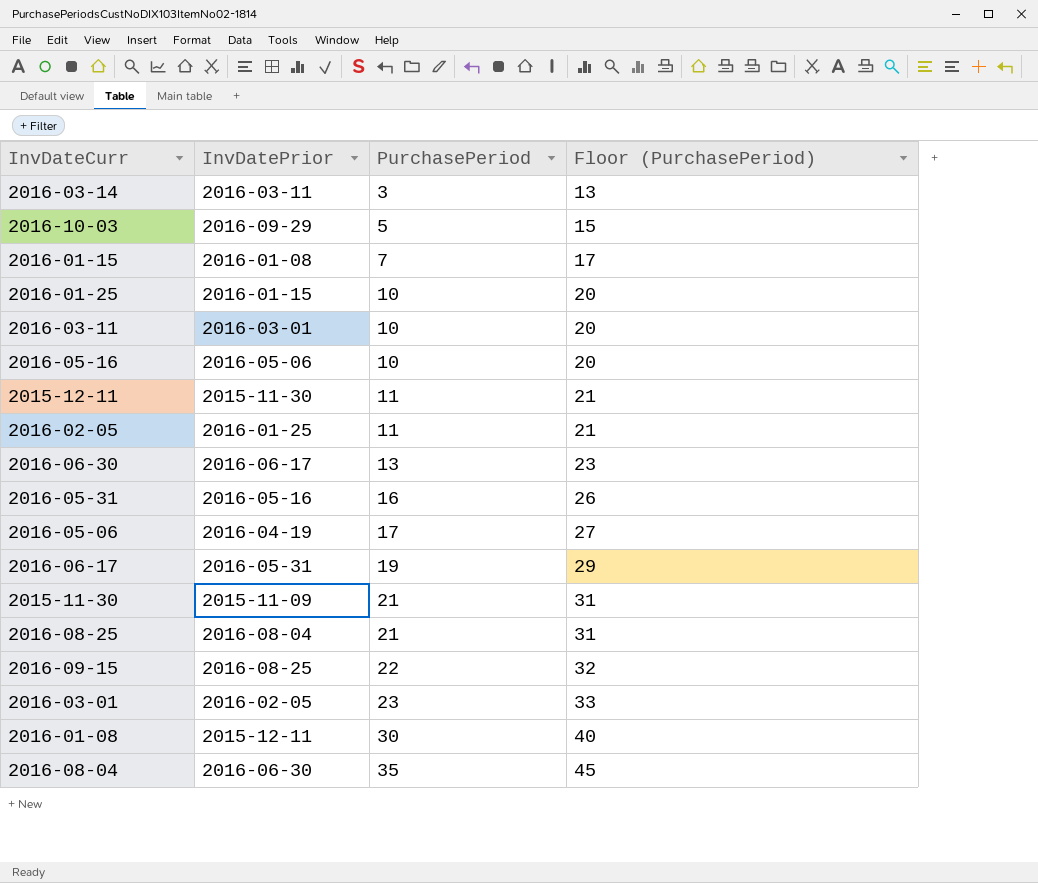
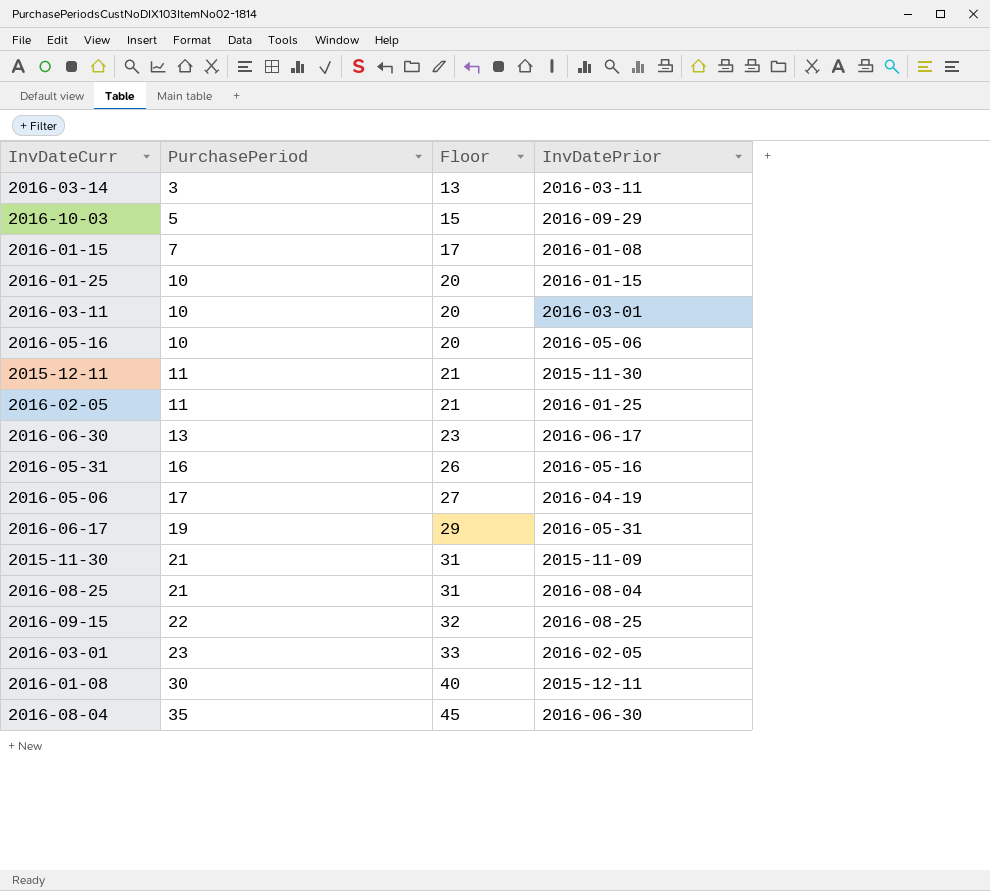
column name: Floor (PurchasePeriod) -> Floor
column InvDatePrior | position: 2 -> 4

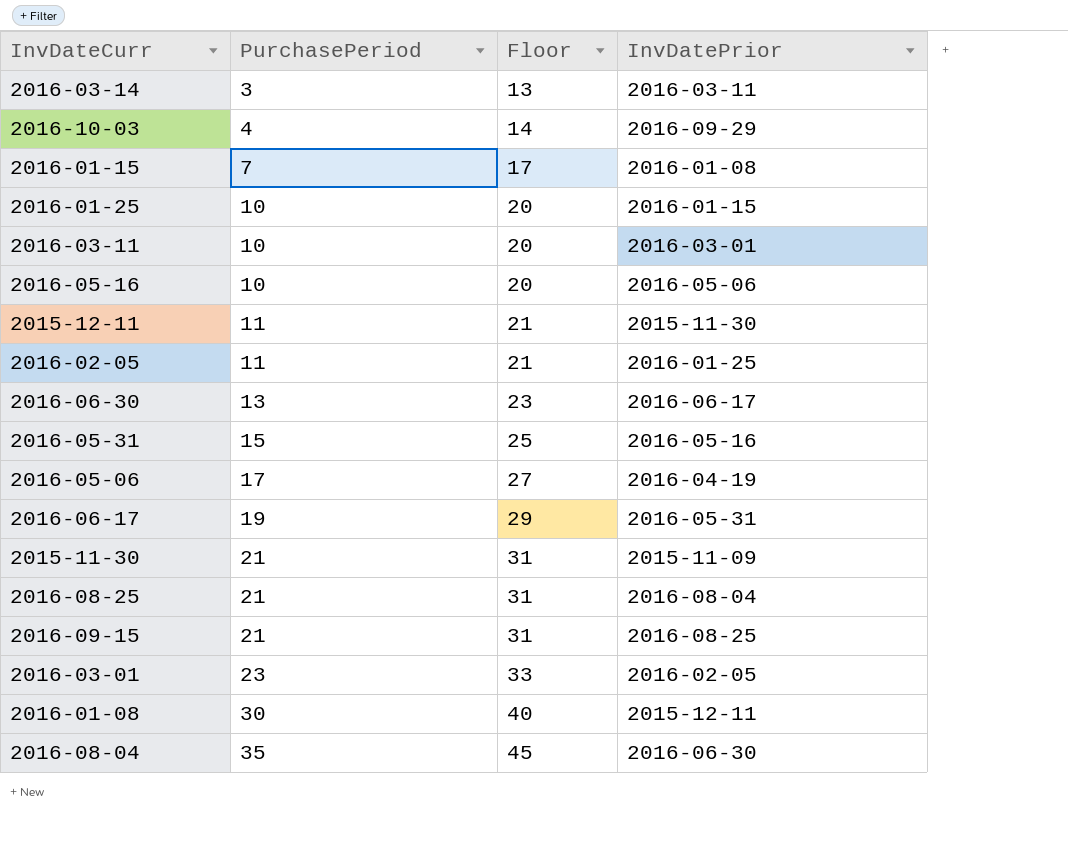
2016-10-03 | PurchasePeriod: 5 -> 4
2016-10-03 | Floor: 15 -> 14
2016-05-31 | PurchasePeriod: 16 -> 15
2016-05-31 | Floor: 26 -> 25
2016-09-15 | PurchasePeriod: 22 -> 21
2016-09-15 | Floor: 32 -> 31

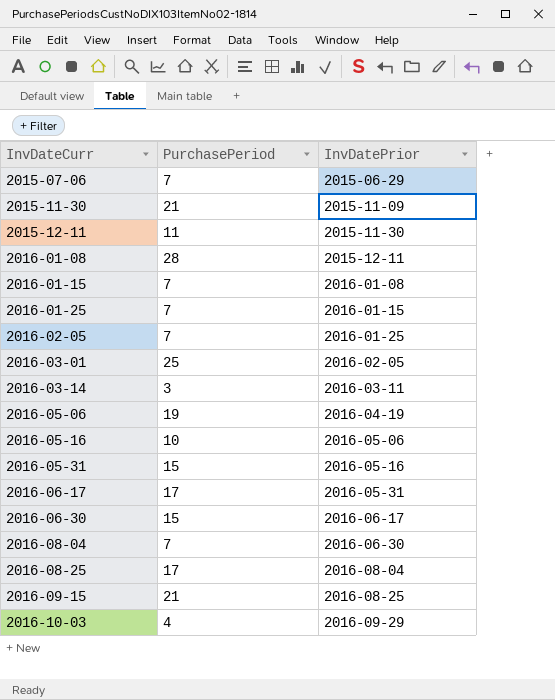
row order: PurchasePeriod ascending -> InvDateCurr ascending
column Floor | formula: [PurchasePeriod] + 10 -> none
row 2016-03-11: 10 | 20 | 2016-03-01 -> none
row 2015-07-06: none -> 7 | 2015-06-29
2016-01-08 | PurchasePeriod: 30 -> 28
2016-01-25 | PurchasePeriod: 10 -> 7
2016-02-05 | PurchasePeriod: 11 -> 7
2016-03-01 | PurchasePeriod: 23 -> 25
2016-05-06 | PurchasePeriod: 17 -> 19
2016-06-17 | PurchasePeriod: 19 -> 17
2016-06-30 | PurchasePeriod: 13 -> 15
2016-08-04 | PurchasePeriod: 35 -> 7
2016-08-25 | PurchasePeriod: 21 -> 17

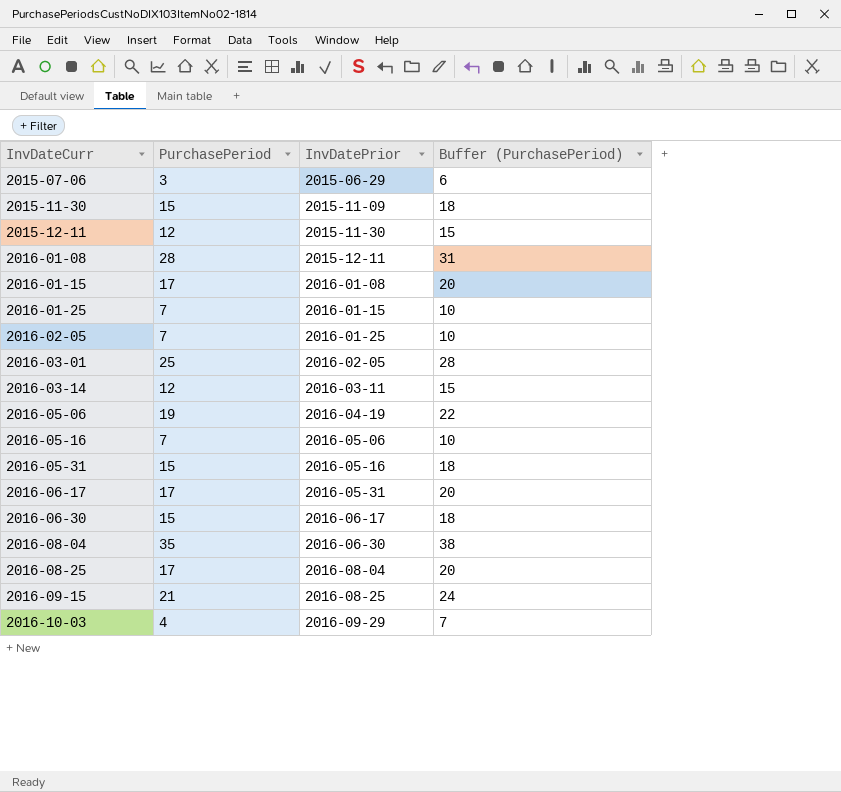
column Buffer (PurchasePeriod) | formula: none -> [PurchasePeriod] + 3
2015-07-06 | PurchasePeriod: 7 -> 3
2015-11-30 | PurchasePeriod: 21 -> 15
2015-12-11 | PurchasePeriod: 11 -> 12
2016-01-15 | PurchasePeriod: 7 -> 17
2016-03-14 | PurchasePeriod: 3 -> 12
2016-05-16 | PurchasePeriod: 10 -> 7
2016-08-04 | PurchasePeriod: 7 -> 35

